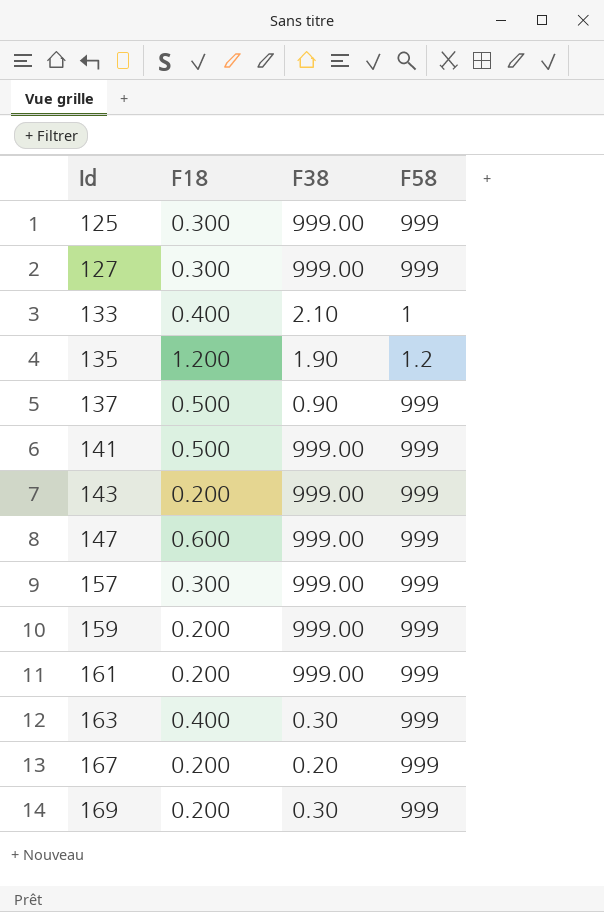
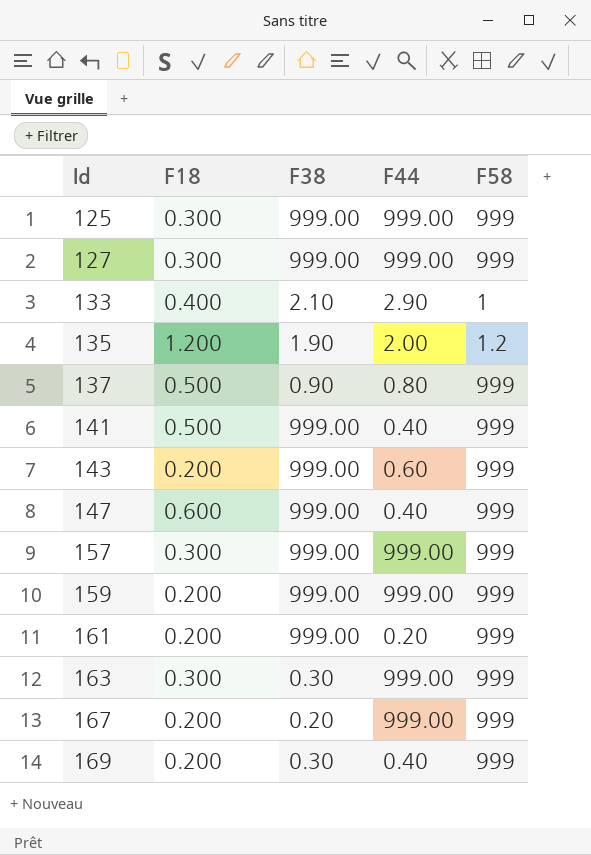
column F44 | position: none -> 4
163 | F18: 0.400 -> 0.300

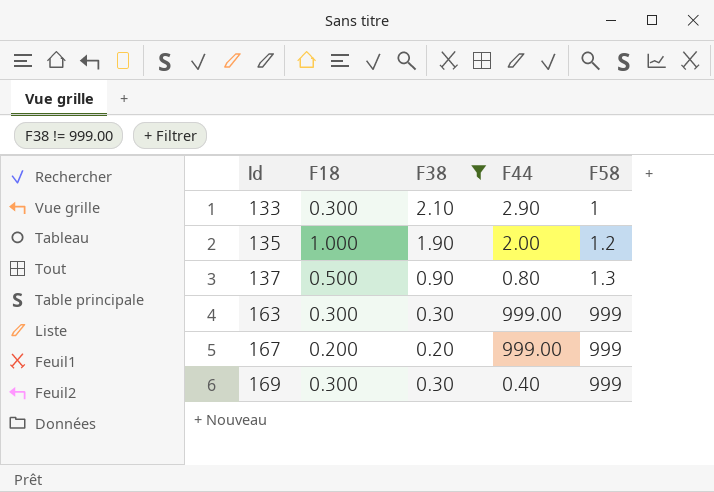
filter: none -> F38 != 999.00
133 | F18: 0.400 -> 0.300
135 | F18: 1.200 -> 1.000
137 | F58: 999 -> 1.3
169 | F18: 0.200 -> 0.300

